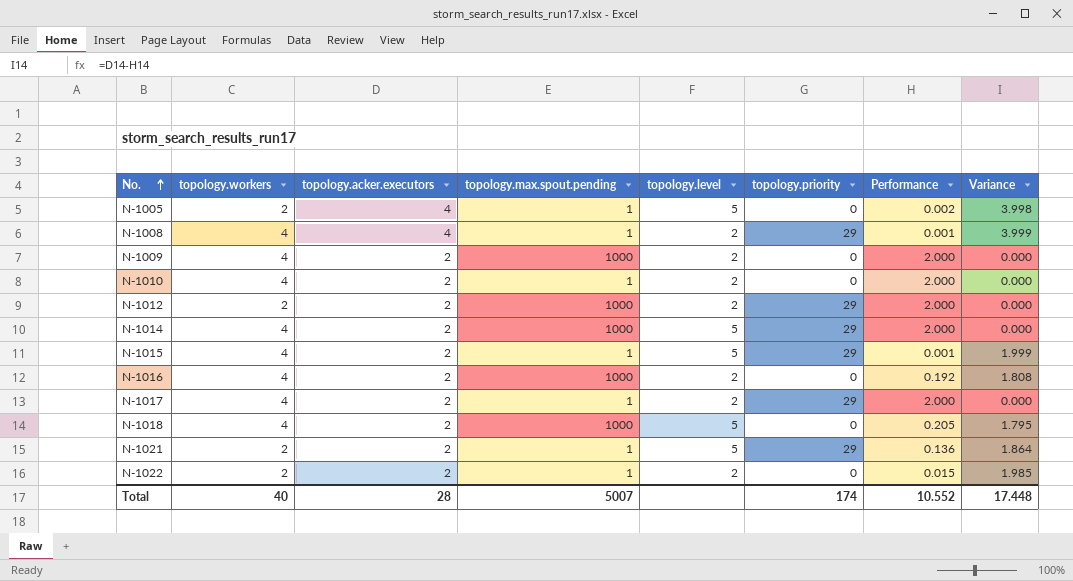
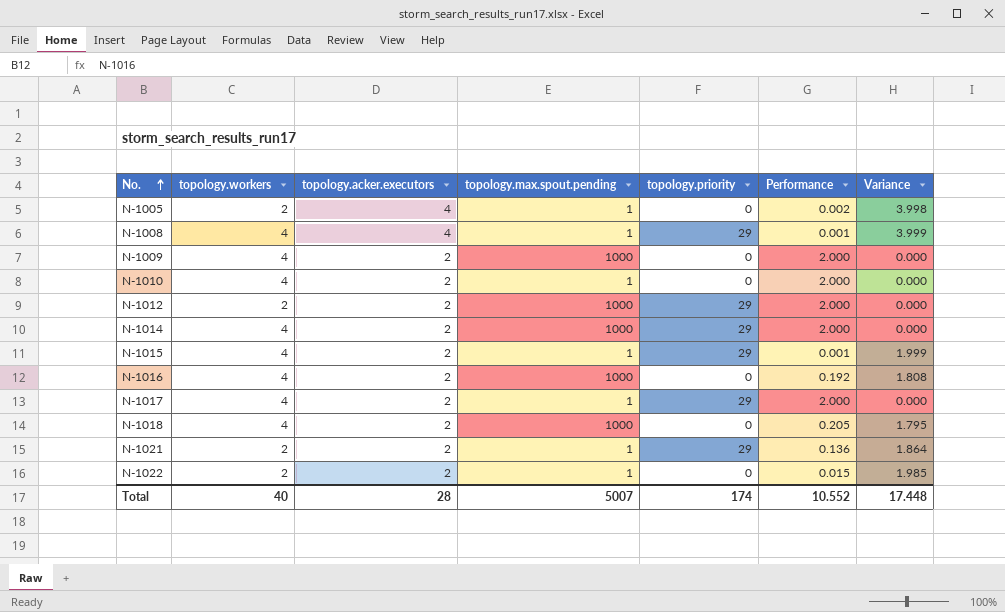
column topology.level | position: 5 -> none

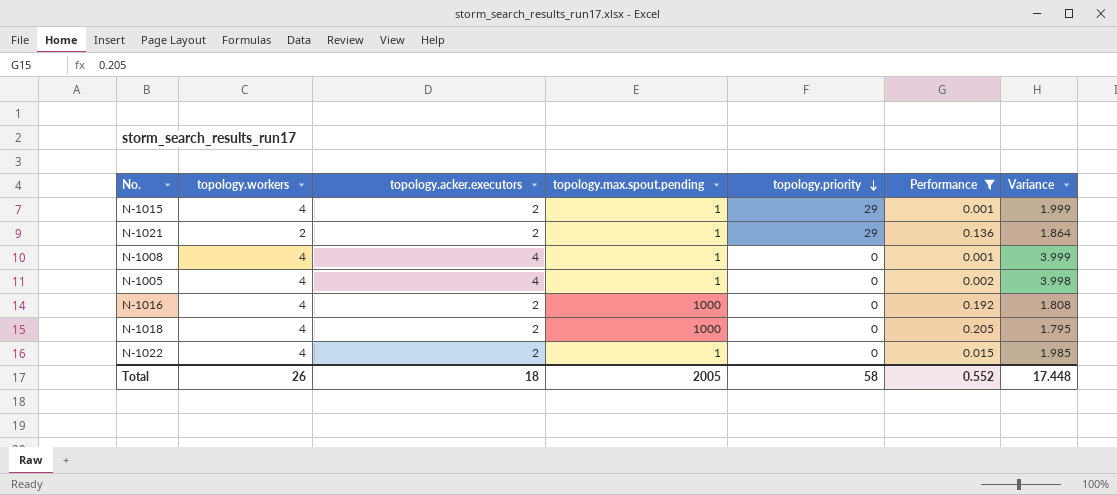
filter: none -> Performance != 2.000
row order: No. ascending -> topology.priority descending
N-1008 | topology.priority: 29 -> 0
N-1005 | topology.workers: 2 -> 4
N-1022 | topology.workers: 2 -> 4
Total | topology.workers: 40 -> 26
Total | topology.acker.executors: 28 -> 18
Total | topology.max.spout.pending: 5007 -> 2005
Total | topology.priority: 174 -> 58
Total | Performance: 10.552 -> 0.552

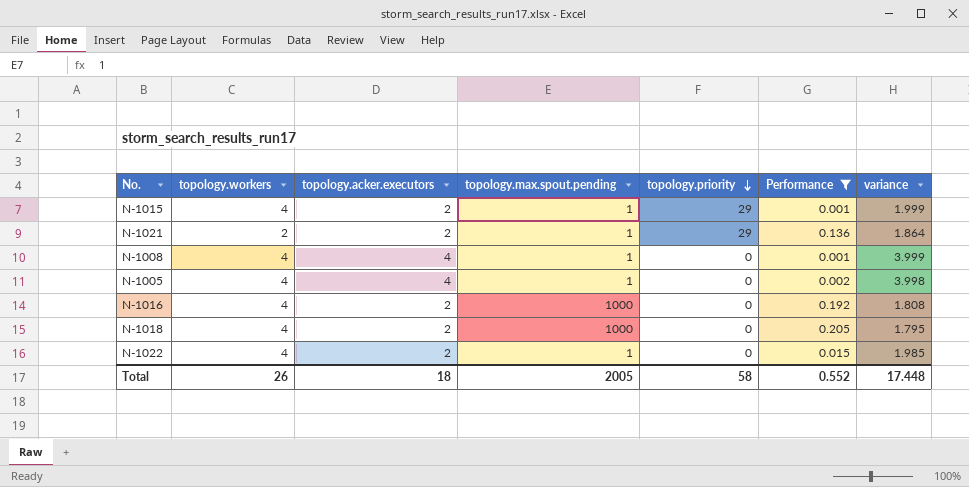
column name: Variance -> variance

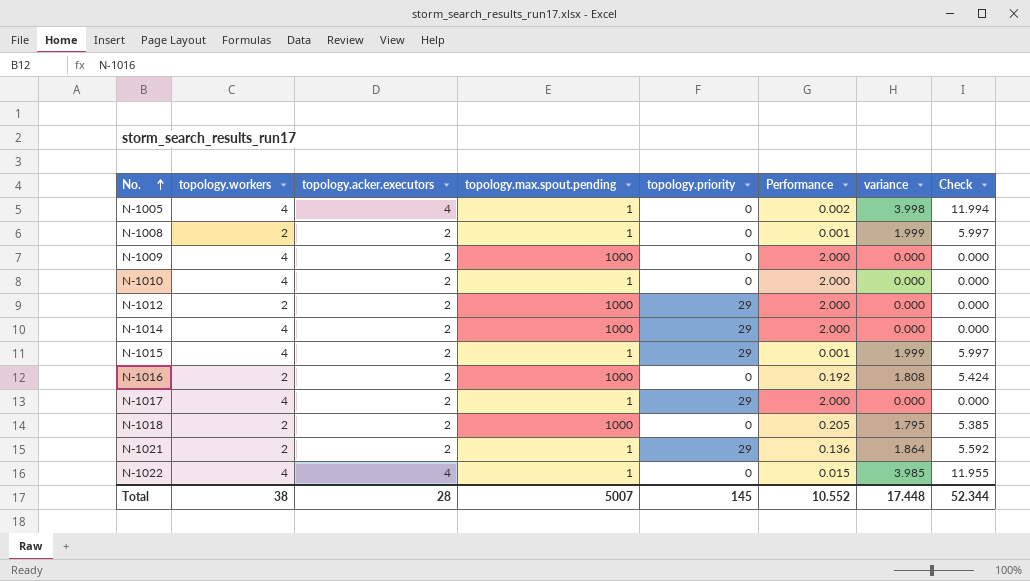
filter: Performance != 2.000 -> none
row order: topology.priority descending -> No. ascending
column Check | formula: none -> [variance] * 3
N-1008 | topology.workers: 4 -> 2
N-1008 | topology.acker.executors: 4 -> 2
N-1008 | variance: 3.999 -> 1.999
N-1016 | topology.workers: 4 -> 2
N-1018 | topology.workers: 4 -> 2
N-1022 | topology.acker.executors: 2 -> 4
N-1022 | variance: 1.985 -> 3.985
Total | topology.workers: 26 -> 38
Total | topology.acker.executors: 18 -> 28
Total | topology.max.spout.pending: 2005 -> 5007
Total | topology.priority: 58 -> 145
Total | Performance: 0.552 -> 10.552

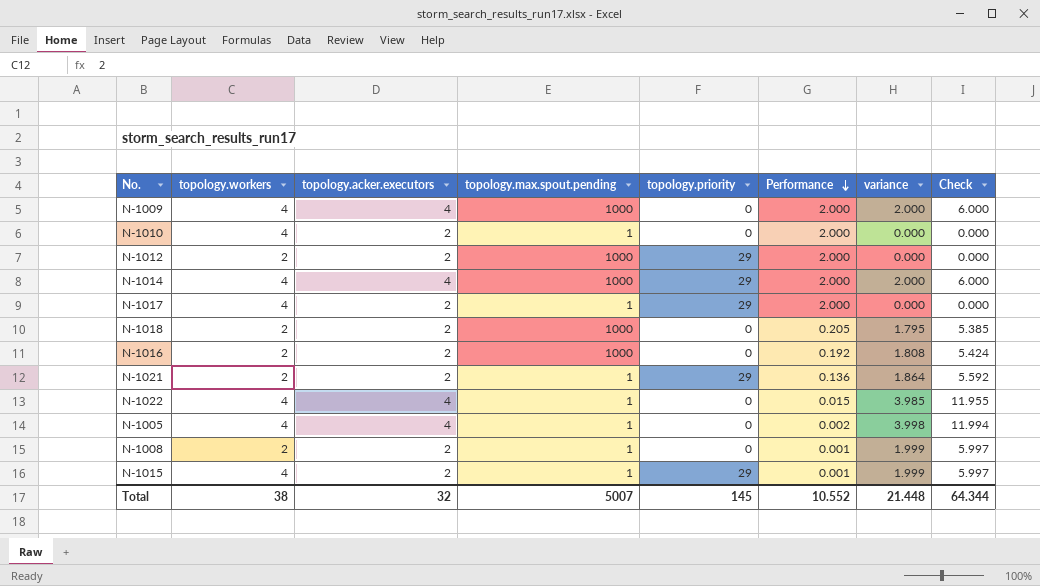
row order: No. ascending -> Performance descending
N-1009 | topology.acker.executors: 2 -> 4
N-1009 | variance: 0.000 -> 2.000
N-1009 | Check: 0.000 -> 6.000
N-1014 | topology.acker.executors: 2 -> 4
N-1014 | variance: 0.000 -> 2.000
N-1014 | Check: 0.000 -> 6.000
Total | topology.acker.executors: 28 -> 32
Total | variance: 17.448 -> 21.448
Total | Check: 52.344 -> 64.344

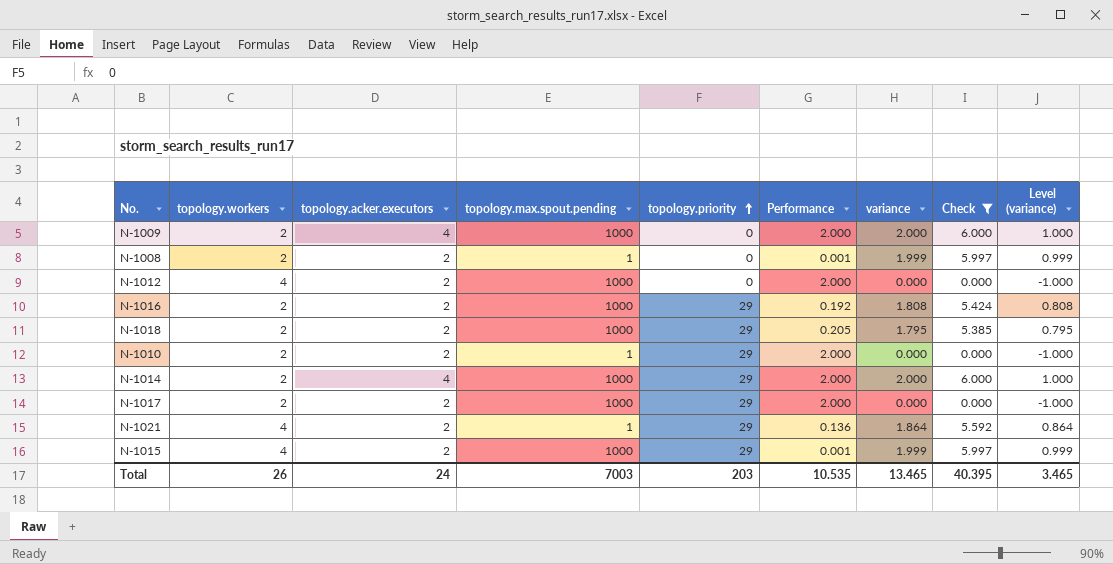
filter: none -> Check <= 6.000
row order: Performance descending -> topology.priority ascending
column Level (variance) | formula: none -> [variance] - 1
N-1009 | topology.workers: 4 -> 2
N-1012 | topology.workers: 2 -> 4
N-1012 | topology.priority: 29 -> 0
N-1016 | topology.priority: 0 -> 29
N-1018 | topology.priority: 0 -> 29
N-1010 | topology.workers: 4 -> 2
N-1010 | topology.priority: 0 -> 29
N-1014 | topology.workers: 4 -> 2
N-1017 | topology.workers: 4 -> 2
N-1017 | topology.max.spout.pending: 1 -> 1000
N-1021 | topology.workers: 2 -> 4
N-1015 | topology.max.spout.pending: 1 -> 1000
Total | topology.workers: 38 -> 26
Total | topology.acker.executors: 32 -> 24
Total | topology.max.spout.pending: 5007 -> 7003
Total | topology.priority: 145 -> 203
Total | Performance: 10.552 -> 10.535
Total | variance: 21.448 -> 13.465
Total | Check: 64.344 -> 40.395

